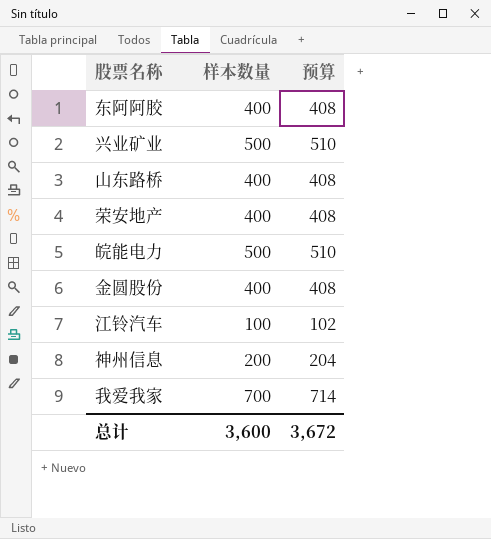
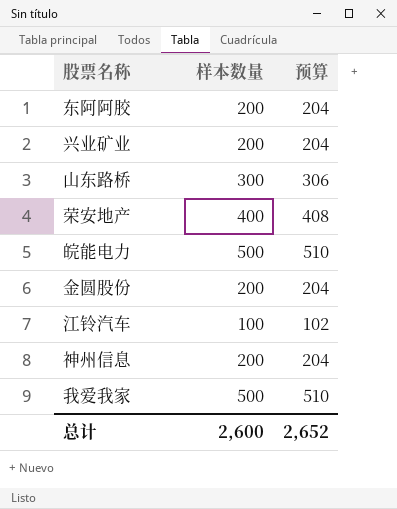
东阿阿胶 | 样本数量: 400 -> 200
东阿阿胶 | 预算: 408 -> 204
兴业矿业 | 样本数量: 500 -> 200
兴业矿业 | 预算: 510 -> 204
山东路桥 | 样本数量: 400 -> 300
山东路桥 | 预算: 408 -> 306
金圆股份 | 样本数量: 400 -> 200
金圆股份 | 预算: 408 -> 204
我爱我家 | 样本数量: 700 -> 500
我爱我家 | 预算: 714 -> 510
总计 | 样本数量: 3,600 -> 2,600
总计 | 预算: 3,672 -> 2,652

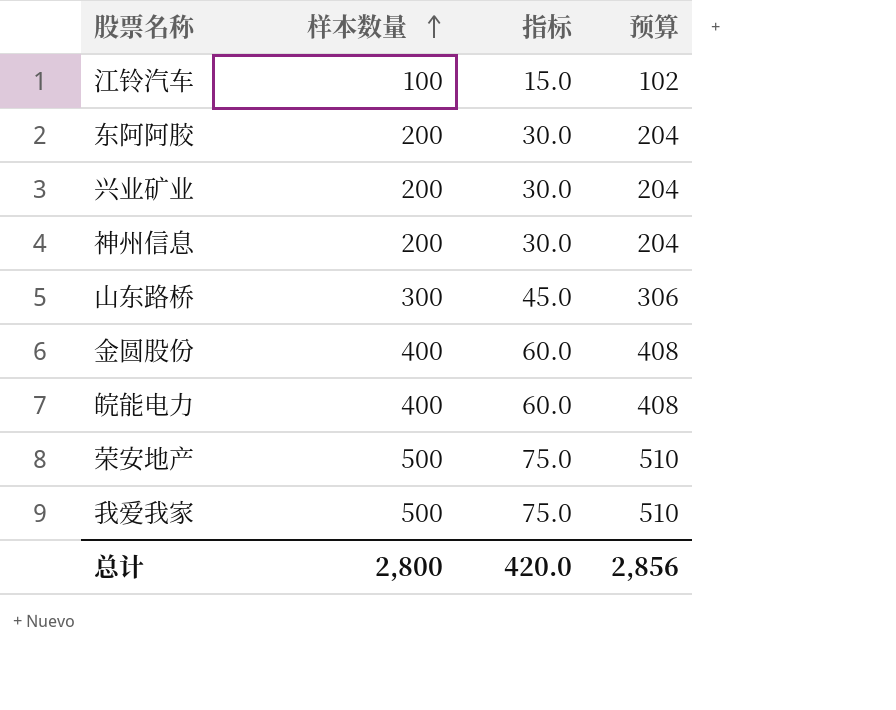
row order: none -> 样本数量 ascending
column 指标 | formula: none -> [样本数量] * 0.15
金圆股份 | 样本数量: 200 -> 400
金圆股份 | 预算: 204 -> 408
皖能电力 | 样本数量: 500 -> 400
皖能电力 | 预算: 510 -> 408
荣安地产 | 样本数量: 400 -> 500
荣安地产 | 预算: 408 -> 510
总计 | 样本数量: 2,600 -> 2,800
总计 | 预算: 2,652 -> 2,856

